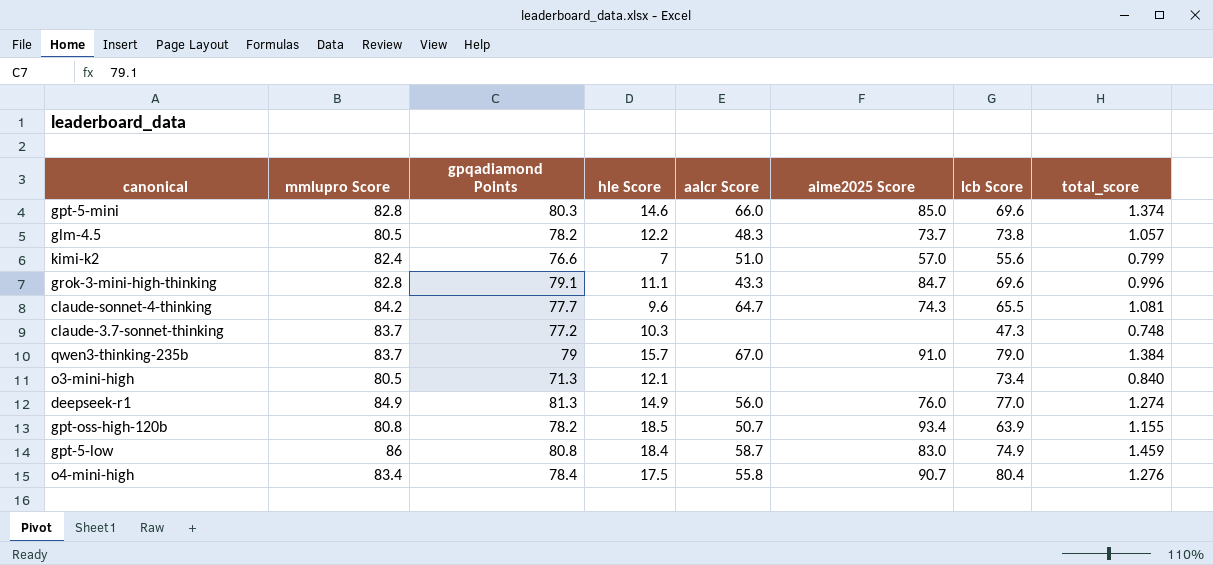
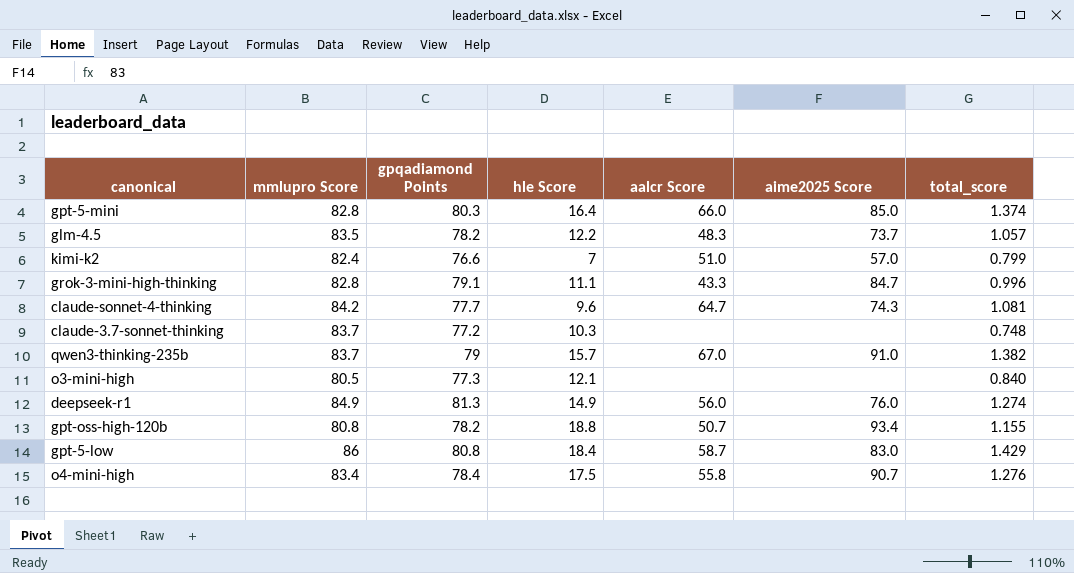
column lcb Score | position: 7 -> none
gpt-5-mini | hle Score: 14.6 -> 16.4
glm-4.5 | mmlupro Score: 80.5 -> 83.5
qwen3-thinking-235b | total_score: 1.384 -> 1.382
o3-mini-high | gpqadiamond Points: 71.3 -> 77.3
gpt-oss-high-120b | hle Score: 18.5 -> 18.8
gpt-5-low | total_score: 1.459 -> 1.429

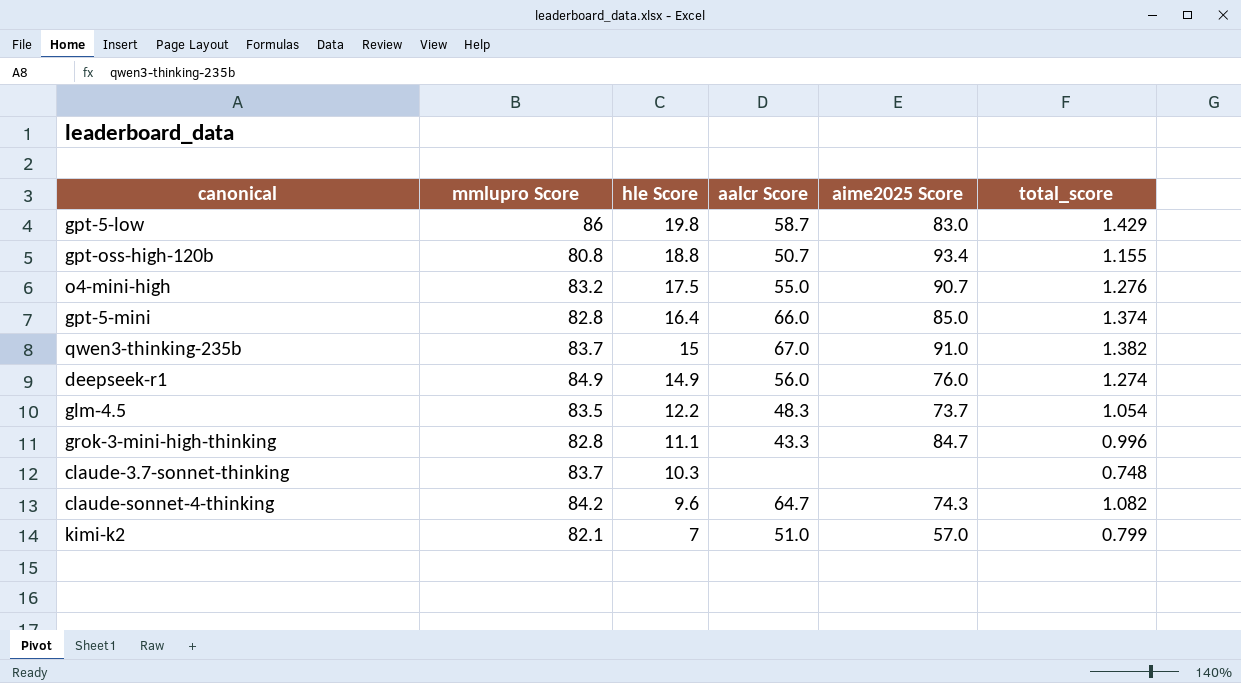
row order: none -> hle Score descending
column gpqadiamond Points | position: 3 -> none
row o3-mini-high: 80.5 | 77.3 | 12.1 | none | none | 0.840 -> none
gpt-5-low | hle Score: 18.4 -> 19.8
o4-mini-high | mmlupro Score: 83.4 -> 83.2
o4-mini-high | aalcr Score: 55.8 -> 55.0
qwen3-thinking-235b | hle Score: 15.7 -> 15
glm-4.5 | total_score: 1.057 -> 1.054
claude-sonnet-4-thinking | total_score: 1.081 -> 1.082
kimi-k2 | mmlupro Score: 82.4 -> 82.1

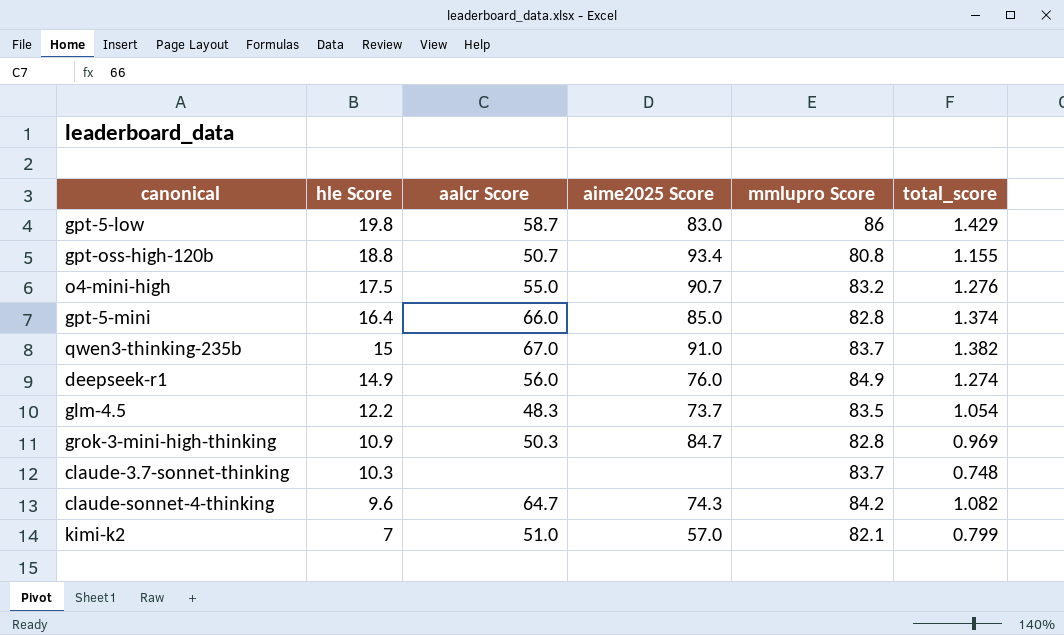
column mmlupro Score | position: 2 -> 5
grok-3-mini-high-thinking | hle Score: 11.1 -> 10.9
grok-3-mini-high-thinking | aalcr Score: 43.3 -> 50.3
grok-3-mini-high-thinking | total_score: 0.996 -> 0.969

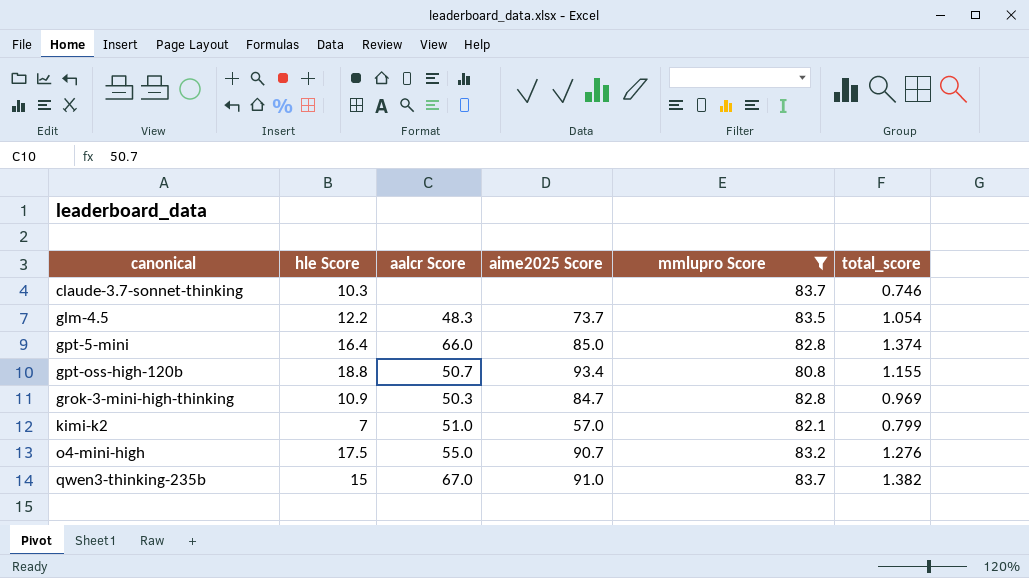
filter: none -> mmlupro Score <= 83.7
row order: hle Score descending -> canonical ascending
claude-3.7-sonnet-thinking | total_score: 0.748 -> 0.746

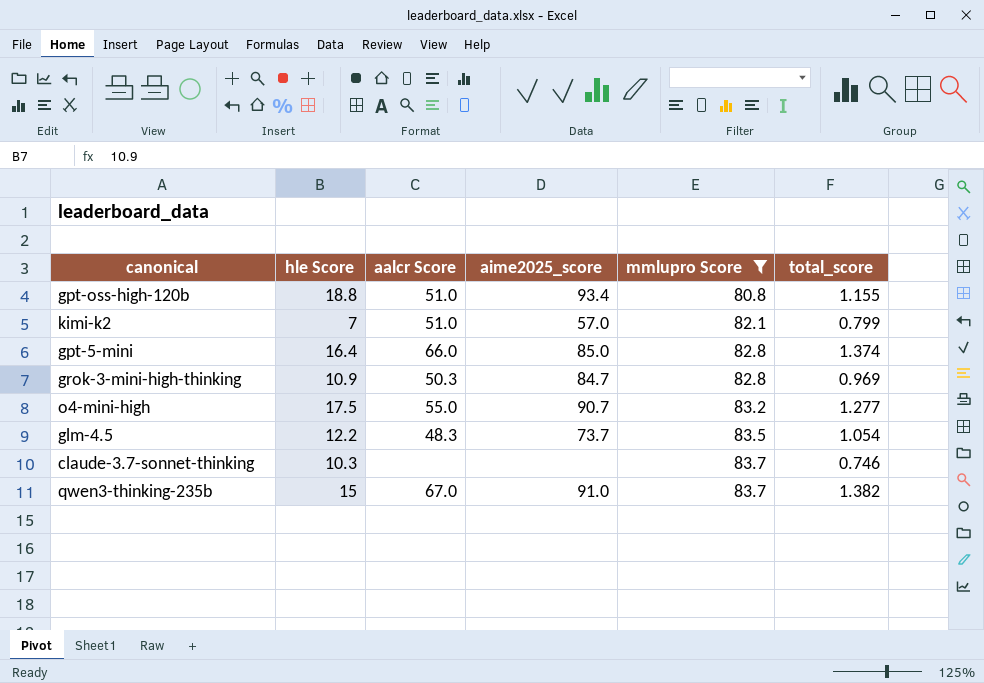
row order: canonical ascending -> mmlupro Score ascending
column name: aime2025 Score -> aime2025_score
gpt-oss-high-120b | aalcr Score: 50.7 -> 51.0
o4-mini-high | total_score: 1.276 -> 1.277

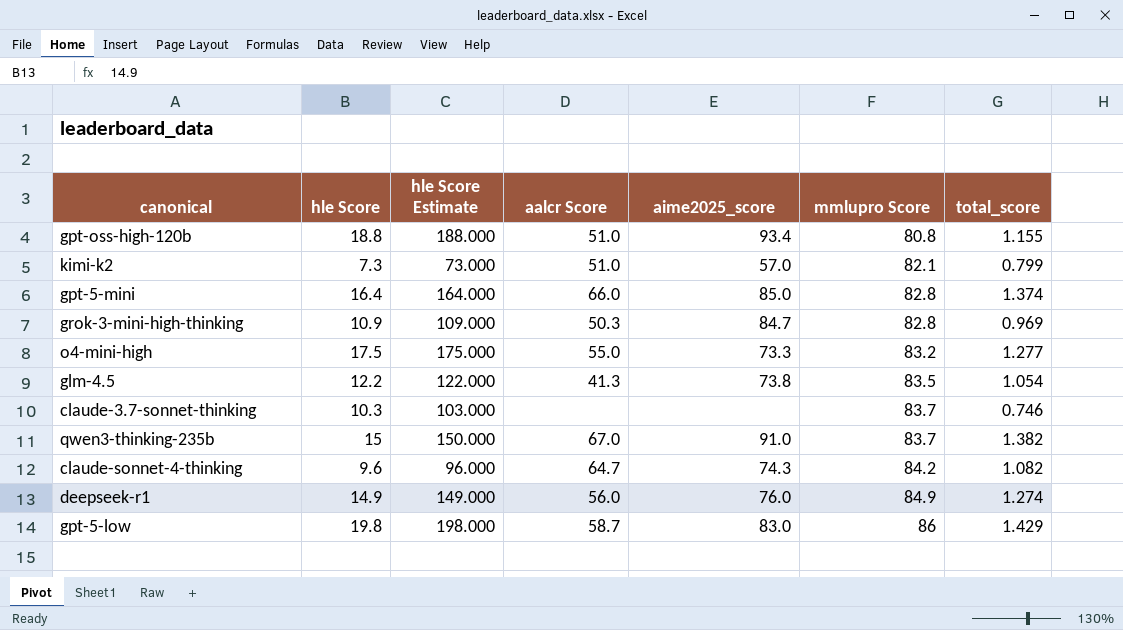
filter: mmlupro Score <= 83.7 -> none
column hle Score Estimate | formula: none -> [hle Score] * 10
kimi-k2 | hle Score: 7 -> 7.3
o4-mini-high | aime2025_score: 90.7 -> 73.3
glm-4.5 | aalcr Score: 48.3 -> 41.3
glm-4.5 | aime2025_score: 73.7 -> 73.8

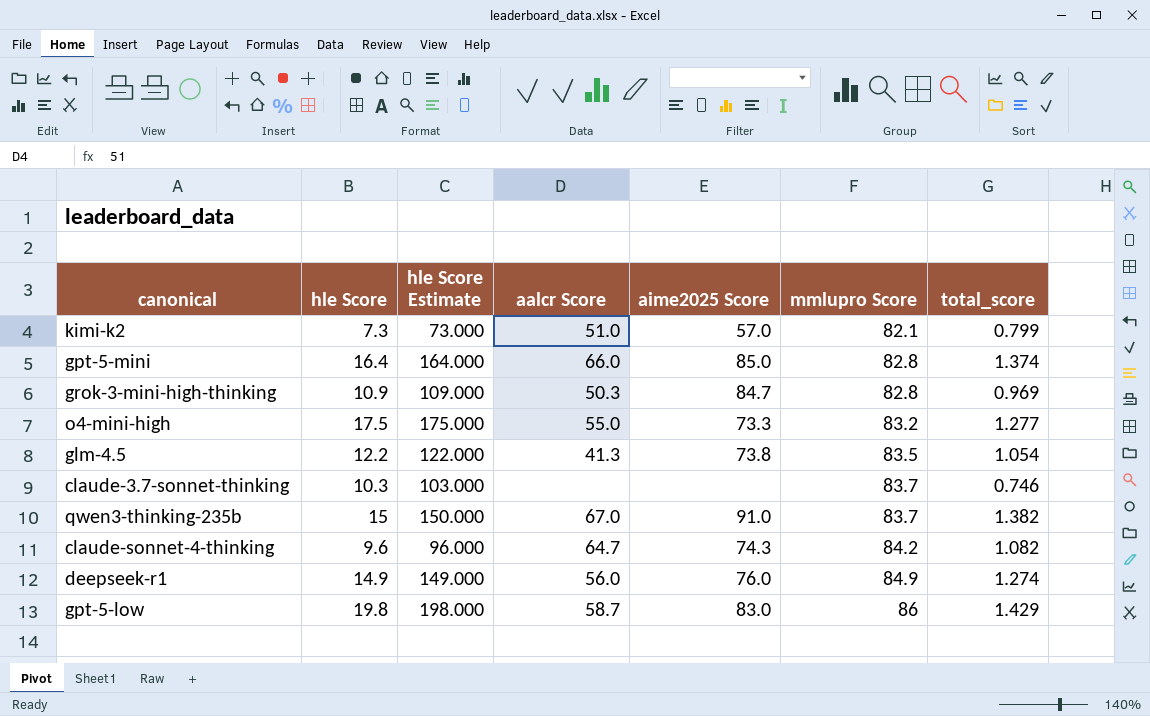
column name: aime2025_score -> aime2025 Score
row gpt-oss-high-120b: 18.8 | 188.000 | 51.0 | 93.4 | 80.8 | 1.155 -> none

